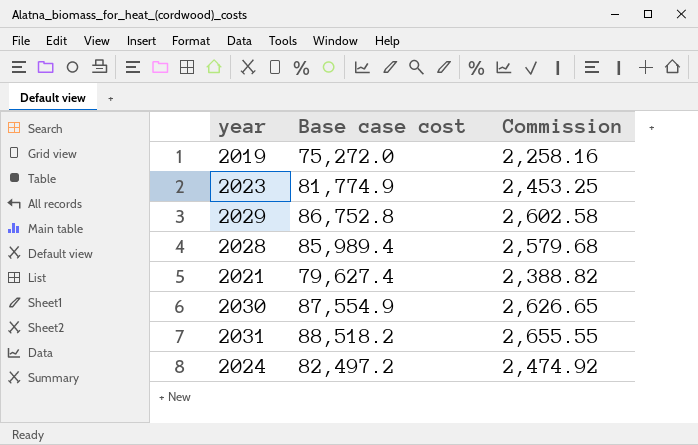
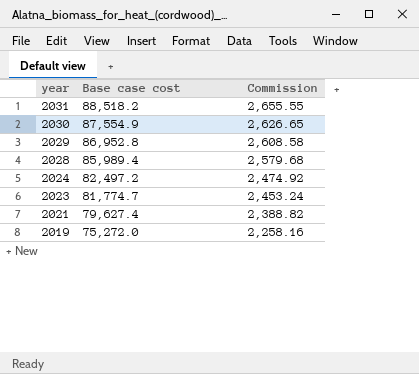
row order: none -> year descending
2029 | Base case cost: 86,752.8 -> 86,952.8
2029 | Commission: 2,602.58 -> 2,608.58
2023 | Base case cost: 81,774.9 -> 81,774.7
2023 | Commission: 2,453.25 -> 2,453.24

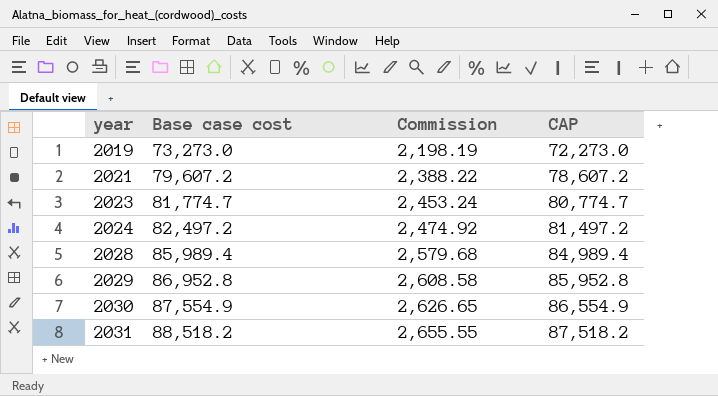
row order: year descending -> year ascending
column CAP | formula: none -> [Base case cost] - 1000
2019 | Base case cost: 75,272.0 -> 73,273.0
2019 | Commission: 2,258.16 -> 2,198.19
2021 | Base case cost: 79,627.4 -> 79,607.2
2021 | Commission: 2,388.82 -> 2,388.22

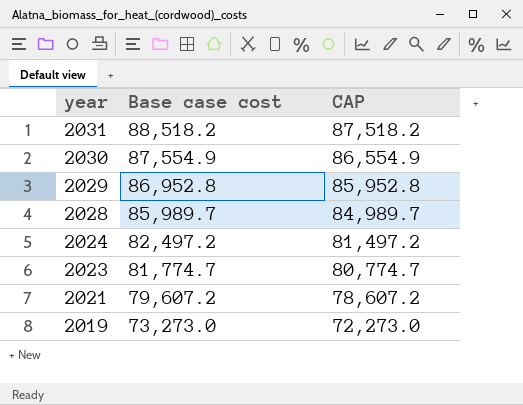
row order: year ascending -> year descending
column Commission | formula: [Base case cost] * 0.03 -> none
2028 | Base case cost: 85,989.4 -> 85,989.7
2028 | CAP: 84,989.4 -> 84,989.7

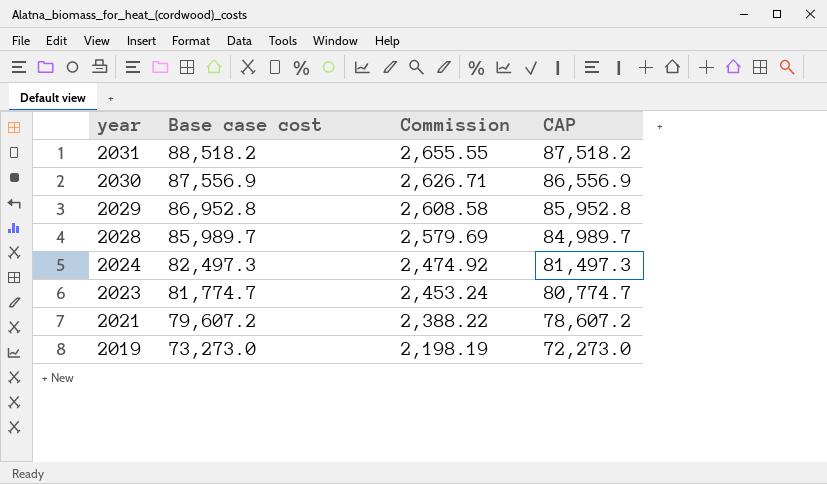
column Commission | formula: none -> [Base case cost] * 0.03
2030 | Base case cost: 87,554.9 -> 87,556.9
2030 | CAP: 86,554.9 -> 86,556.9
2024 | Base case cost: 82,497.2 -> 82,497.3
2024 | CAP: 81,497.2 -> 81,497.3

